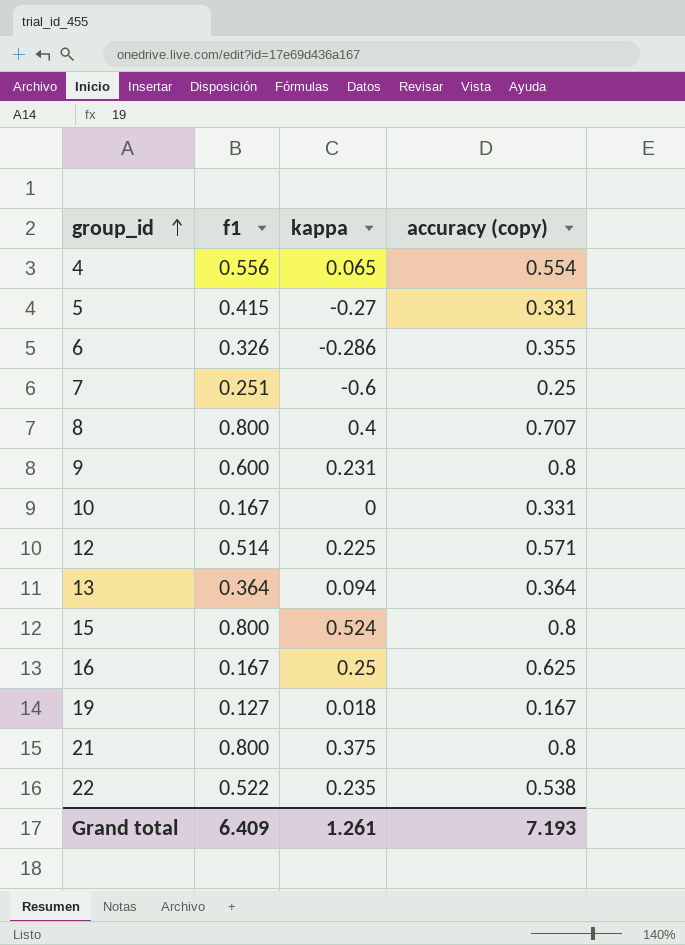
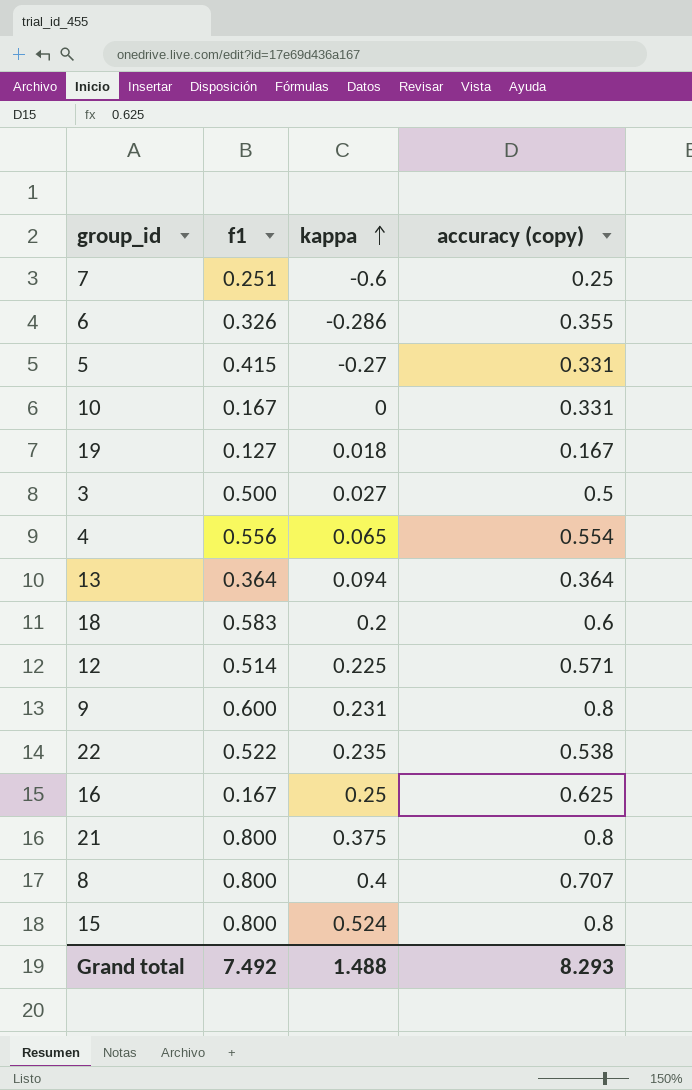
row order: group_id ascending -> kappa ascending
row 3: none -> 0.500 | 0.027 | 0.5
row 18: none -> 0.583 | 0.2 | 0.6
Grand total | f1: 6.409 -> 7.492
Grand total | kappa: 1.261 -> 1.488
Grand total | accuracy (copy): 7.193 -> 8.293

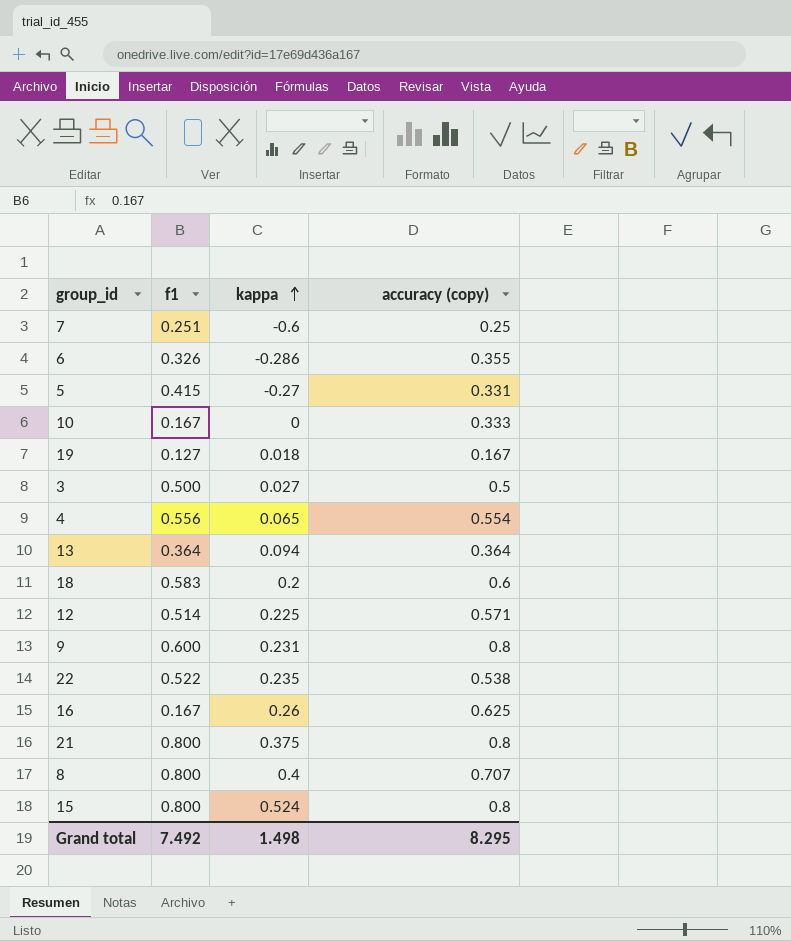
10 | accuracy (copy): 0.331 -> 0.333
16 | kappa: 0.25 -> 0.26
Grand total | kappa: 1.488 -> 1.498
Grand total | accuracy (copy): 8.293 -> 8.295

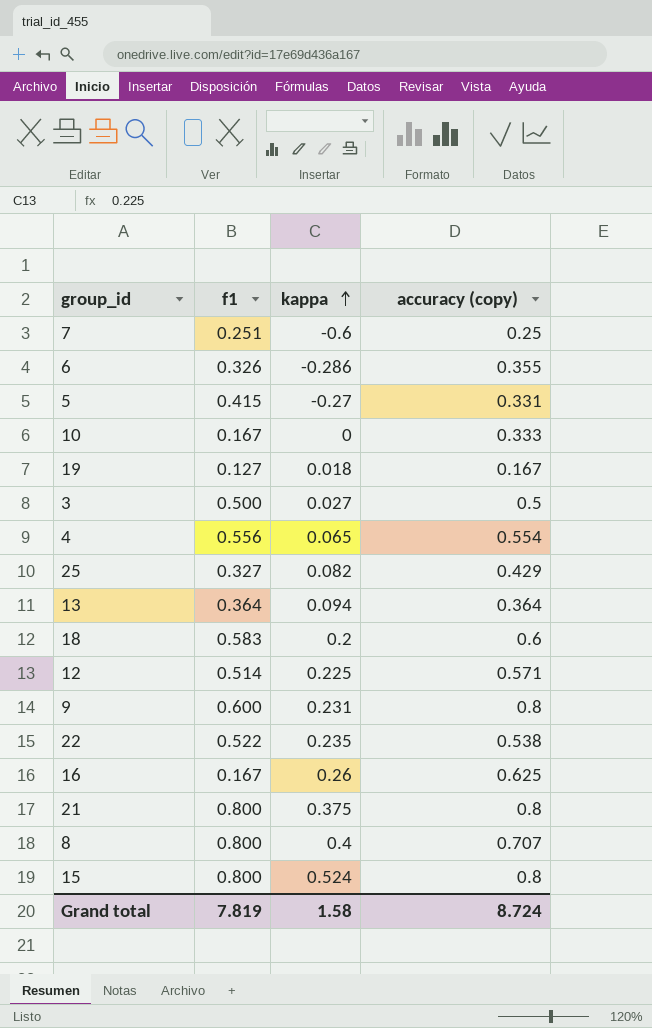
row 25: none -> 0.327 | 0.082 | 0.429
Grand total | f1: 7.492 -> 7.819
Grand total | kappa: 1.498 -> 1.58
Grand total | accuracy (copy): 8.295 -> 8.724

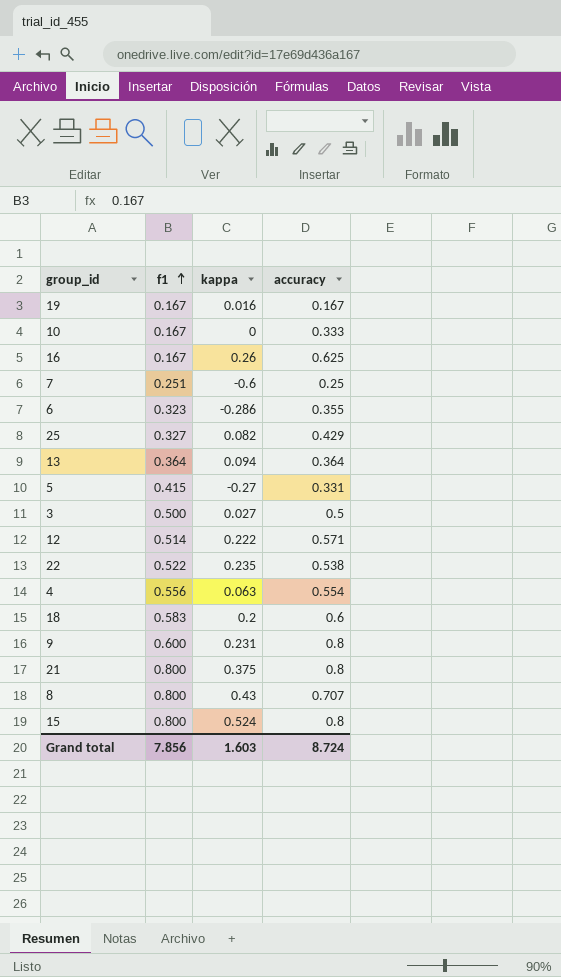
row order: kappa ascending -> f1 ascending
column name: accuracy (copy) -> accuracy
19 | f1: 0.127 -> 0.167
19 | kappa: 0.018 -> 0.016
6 | f1: 0.326 -> 0.323
12 | kappa: 0.225 -> 0.222
4 | kappa: 0.065 -> 0.063
8 | kappa: 0.4 -> 0.43
Grand total | f1: 7.819 -> 7.856
Grand total | kappa: 1.58 -> 1.603

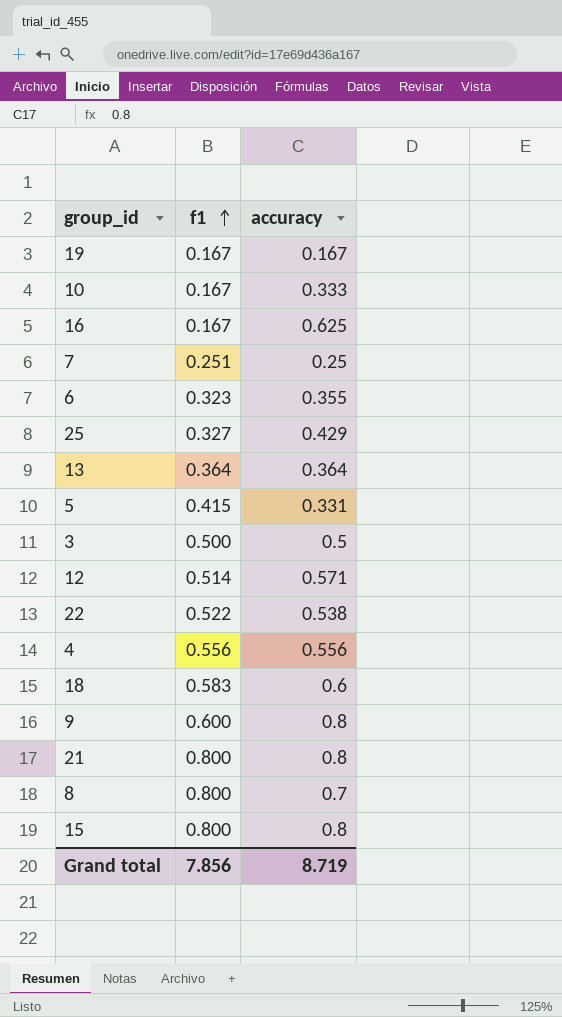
column kappa | position: 3 -> none
4 | accuracy: 0.554 -> 0.556
8 | accuracy: 0.707 -> 0.7
Grand total | accuracy: 8.724 -> 8.719

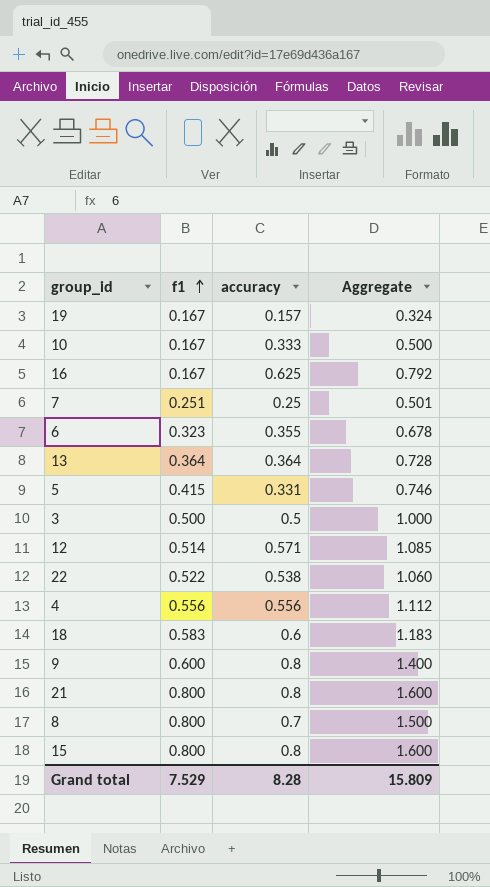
column Aggregate | formula: none -> [f1] + [accuracy]
row 25: 0.327 | 0.429 -> none
19 | accuracy: 0.167 -> 0.157
Grand total | f1: 7.856 -> 7.529
Grand total | accuracy: 8.719 -> 8.28

